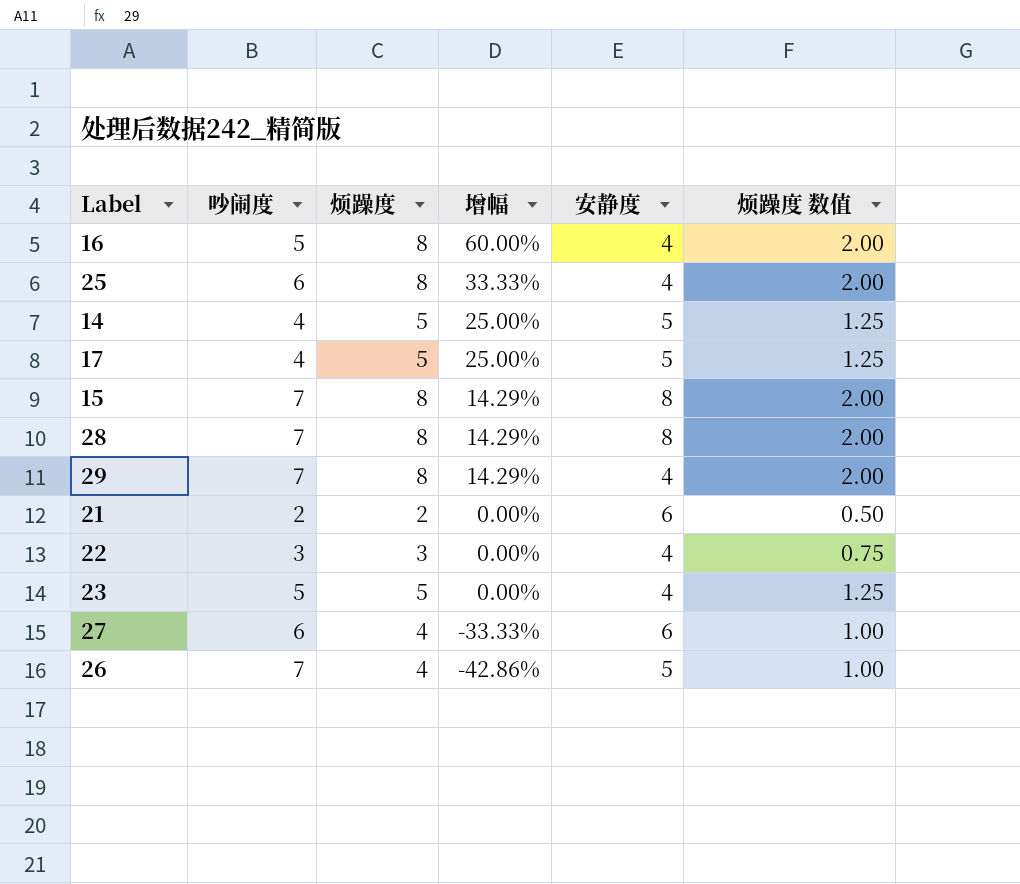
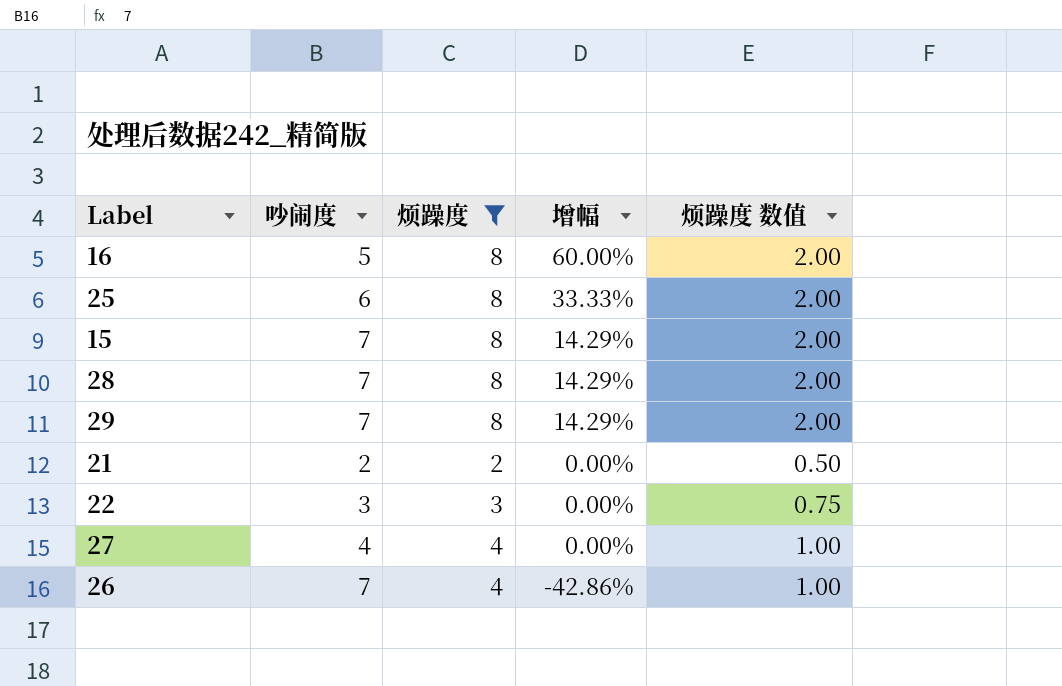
filter: none -> 烦躁度 != 5
column 安静度 | position: 5 -> none
27 | 吵闹度: 6 -> 4
27 | 增幅: -33.33% -> 0.00%

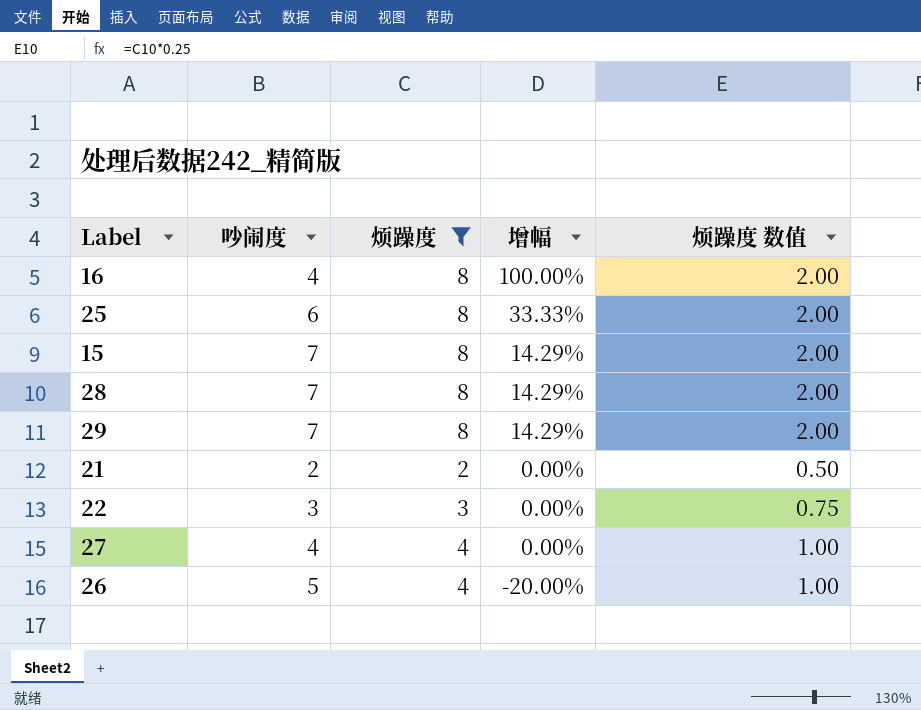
16 | 吵闹度: 5 -> 4
16 | 增幅: 60.00% -> 100.00%
26 | 吵闹度: 7 -> 5
26 | 增幅: -42.86% -> -20.00%

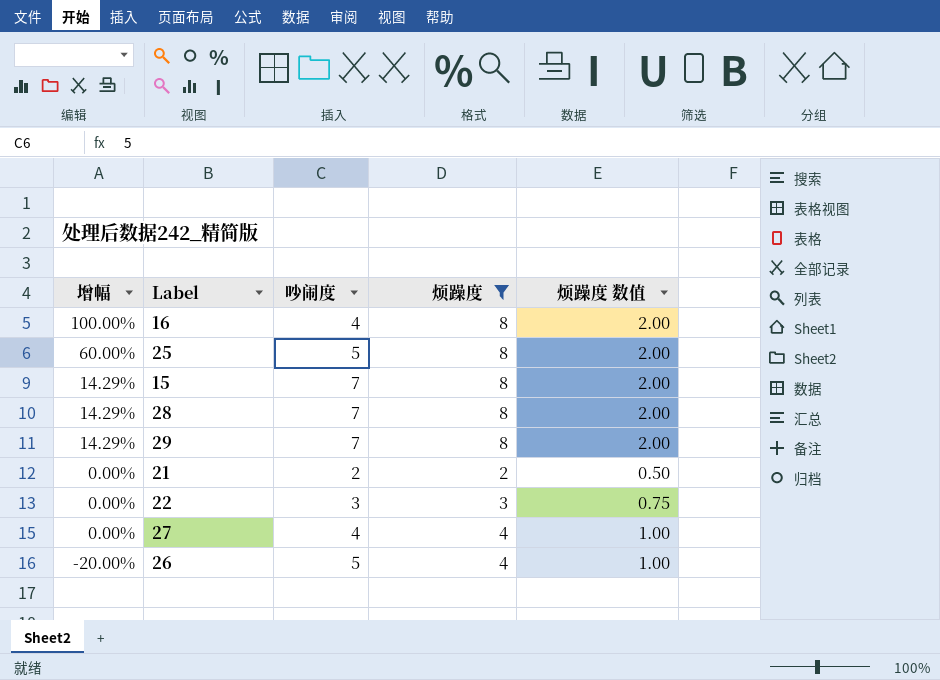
column 增幅 | position: 4 -> 1
25 | 增幅: 33.33% -> 60.00%
25 | 吵闹度: 6 -> 5

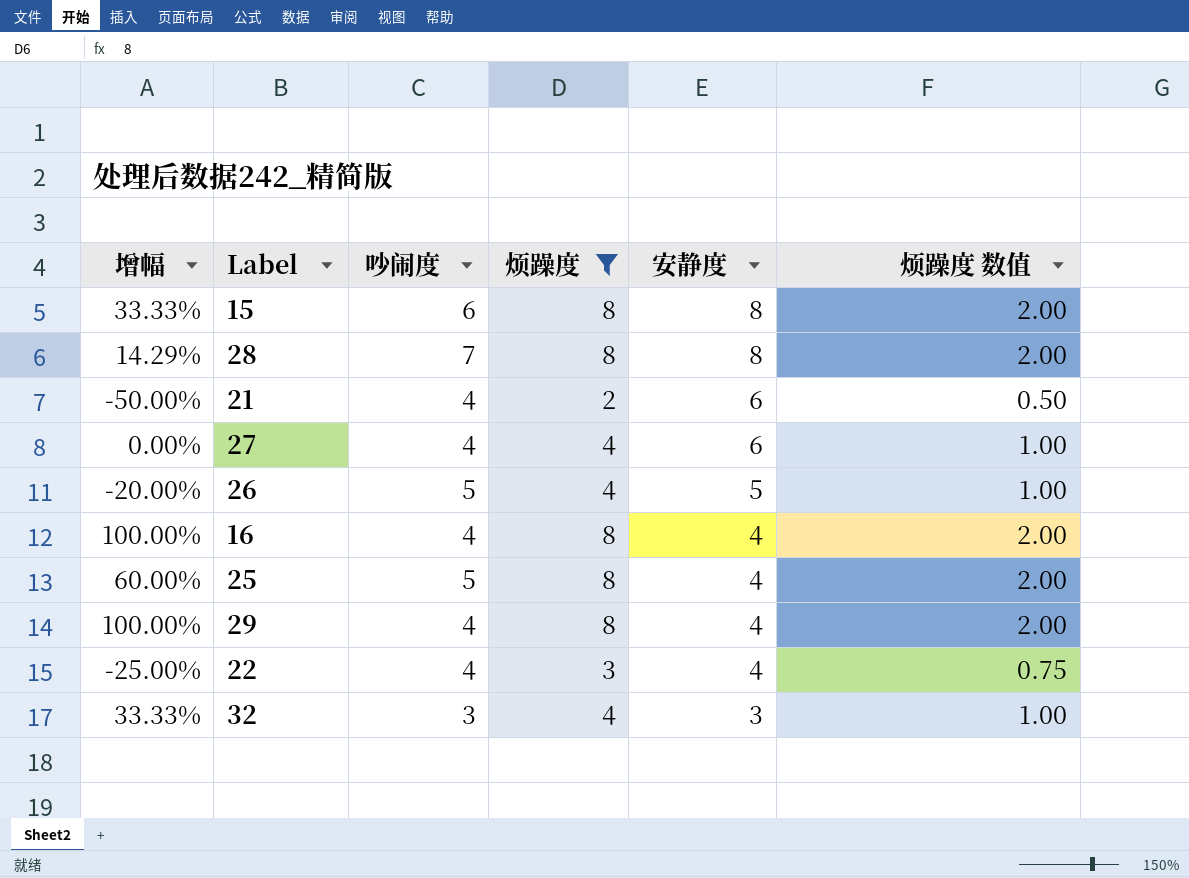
row order: 增幅 descending -> 安静度 descending
column 安静度 | position: none -> 5
15 | 增幅: 14.29% -> 33.33%
15 | 吵闹度: 7 -> 6
21 | 增幅: 0.00% -> -50.00%
21 | 吵闹度: 2 -> 4
29 | 增幅: 14.29% -> 100.00%
29 | 吵闹度: 7 -> 4
22 | 增幅: 0.00% -> -25.00%
22 | 吵闹度: 3 -> 4
row 32: none -> 33.33% | 3 | 4 | 3 | 1.00

